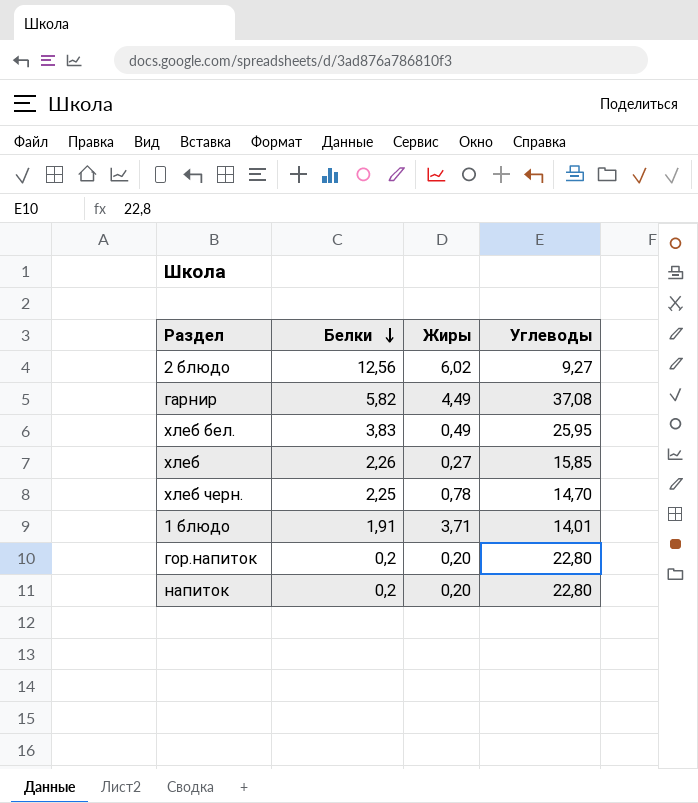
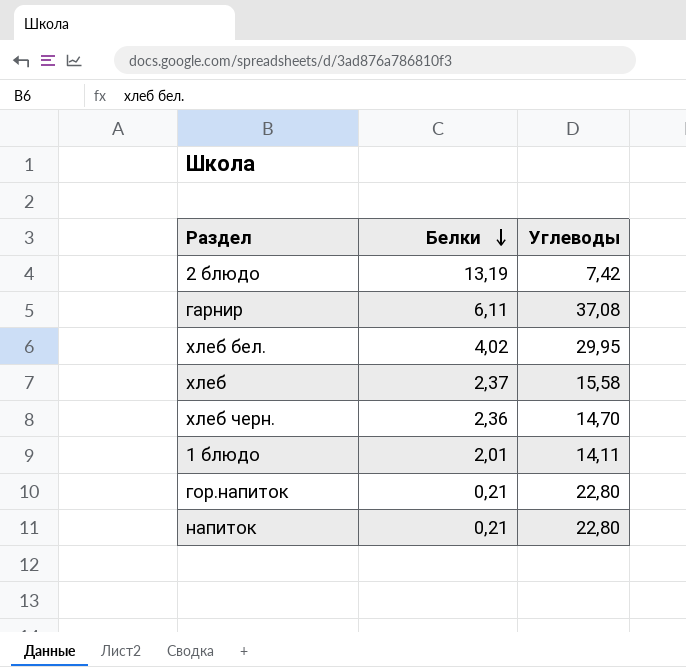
column Жиры | position: 3 -> none
2 блюдо | Белки: 12,56 -> 13,19
2 блюдо | Углеводы: 9,27 -> 7,42
гарнир | Белки: 5,82 -> 6,11
хлеб бел. | Белки: 3,83 -> 4,02
хлеб бел. | Углеводы: 25,95 -> 29,95
хлеб | Белки: 2,26 -> 2,37
хлеб | Углеводы: 15,85 -> 15,58
хлеб черн. | Белки: 2,25 -> 2,36
1 блюдо | Белки: 1,91 -> 2,01
1 блюдо | Углеводы: 14,01 -> 14,11
гор.напиток | Белки: 0,2 -> 0,21
напиток | Белки: 0,2 -> 0,21

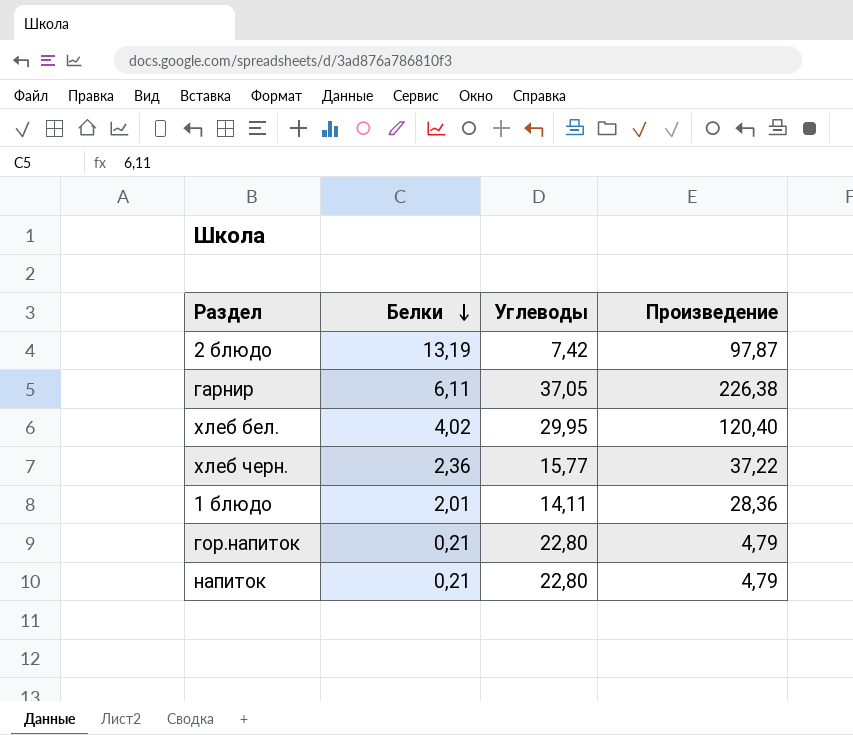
column Произведение | formula: none -> [Белки] * [Углеводы]
row хлеб: 2,37 | 15,58 -> none
гарнир | Углеводы: 37,08 -> 37,05
хлеб черн. | Углеводы: 14,70 -> 15,77

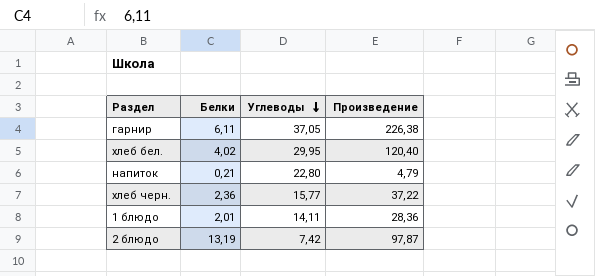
row order: Белки descending -> Углеводы descending
row гор.напиток: 0,21 | 22,80 | 4,79 -> none

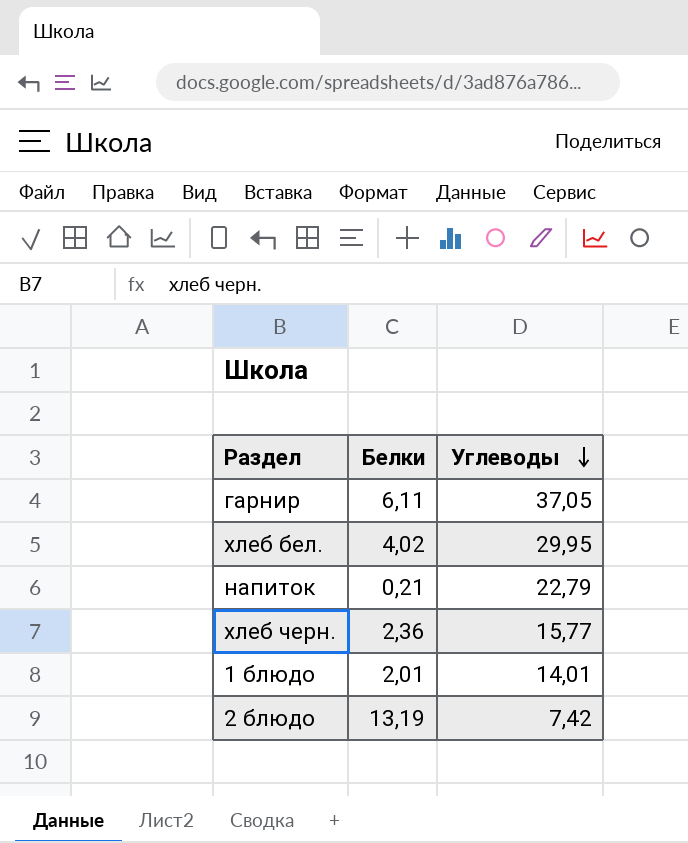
column Произведение | formula: [Белки] * [Углеводы] -> none
напиток | Углеводы: 22,80 -> 22,79
1 блюдо | Углеводы: 14,11 -> 14,01

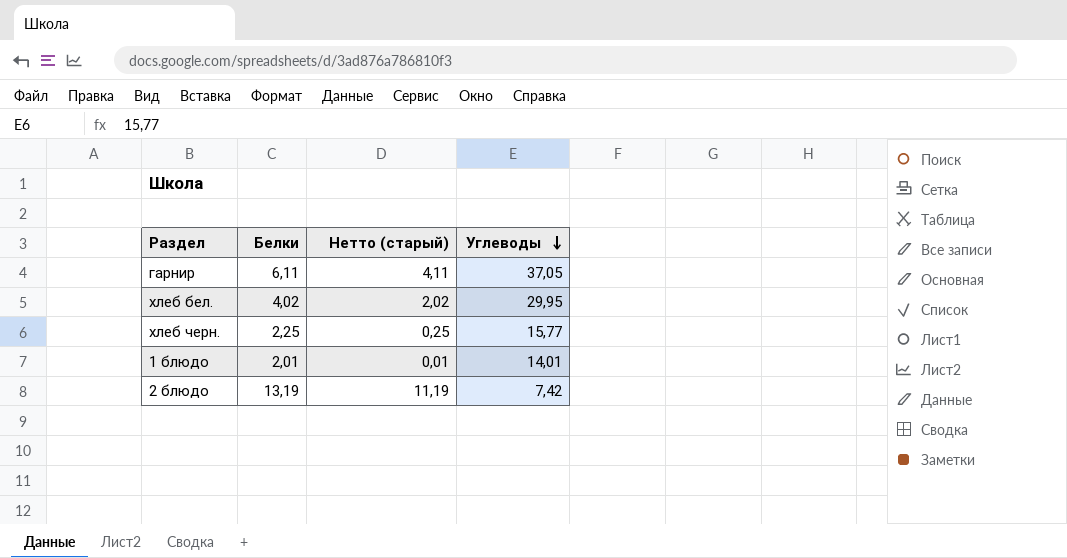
column Нетто (старый) | formula: none -> [Белки] - 2
row напиток: 0,21 | 22,79 -> none
хлеб черн. | Белки: 2,36 -> 2,25

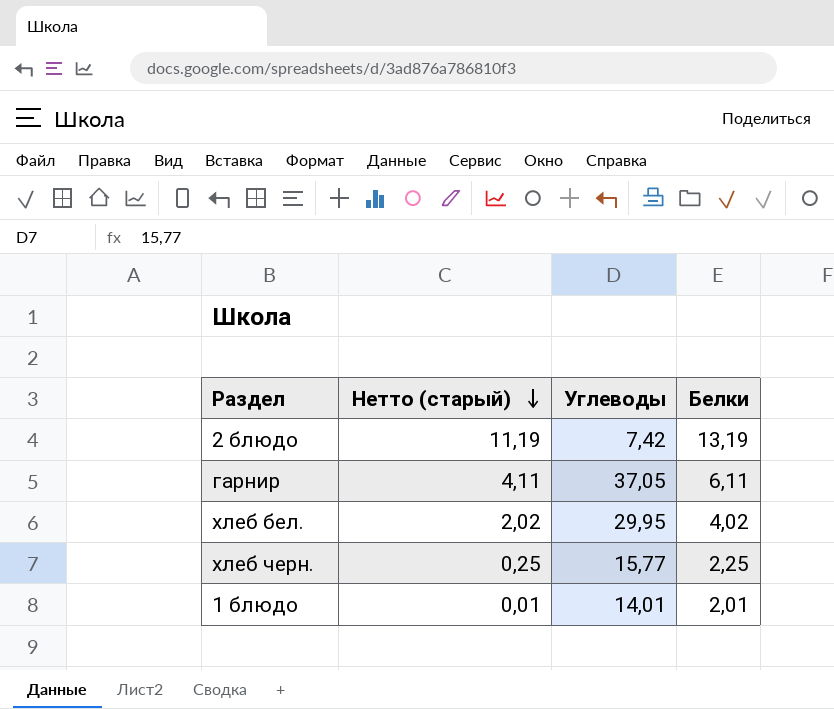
row order: Углеводы descending -> Нетто (старый) descending
column Белки | position: 2 -> 4

